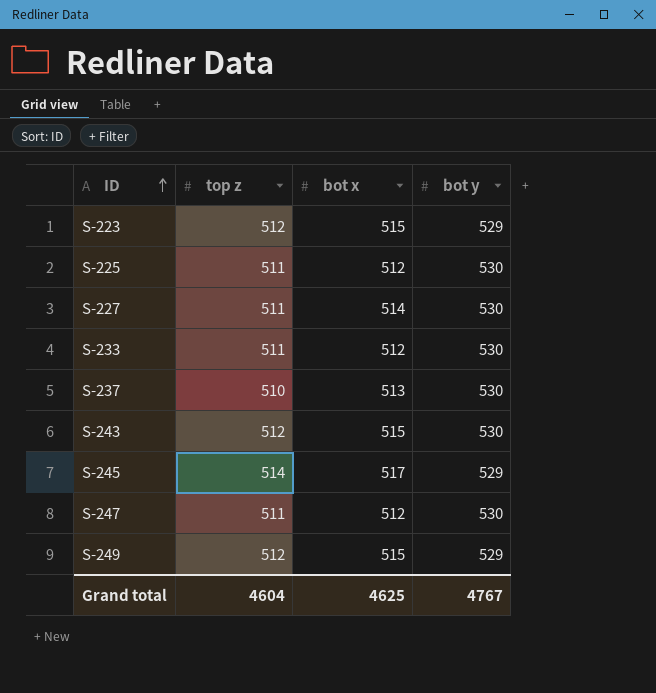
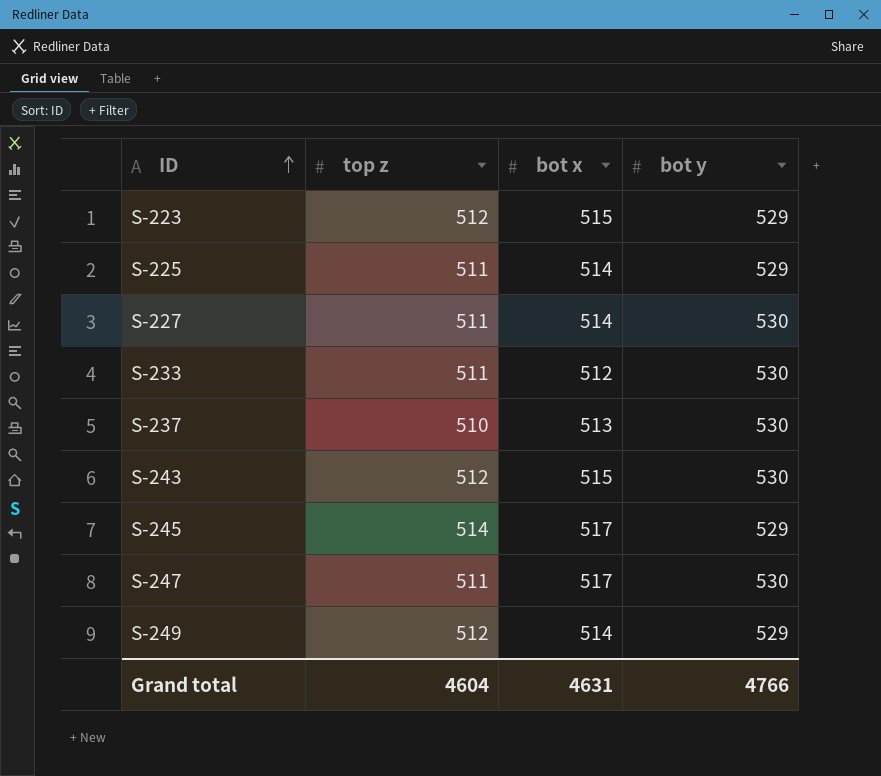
S-225 | bot x: 512 -> 514
S-225 | bot y: 530 -> 529
S-247 | bot x: 512 -> 517
S-249 | bot x: 515 -> 514
Grand total | bot x: 4625 -> 4631
Grand total | bot y: 4767 -> 4766

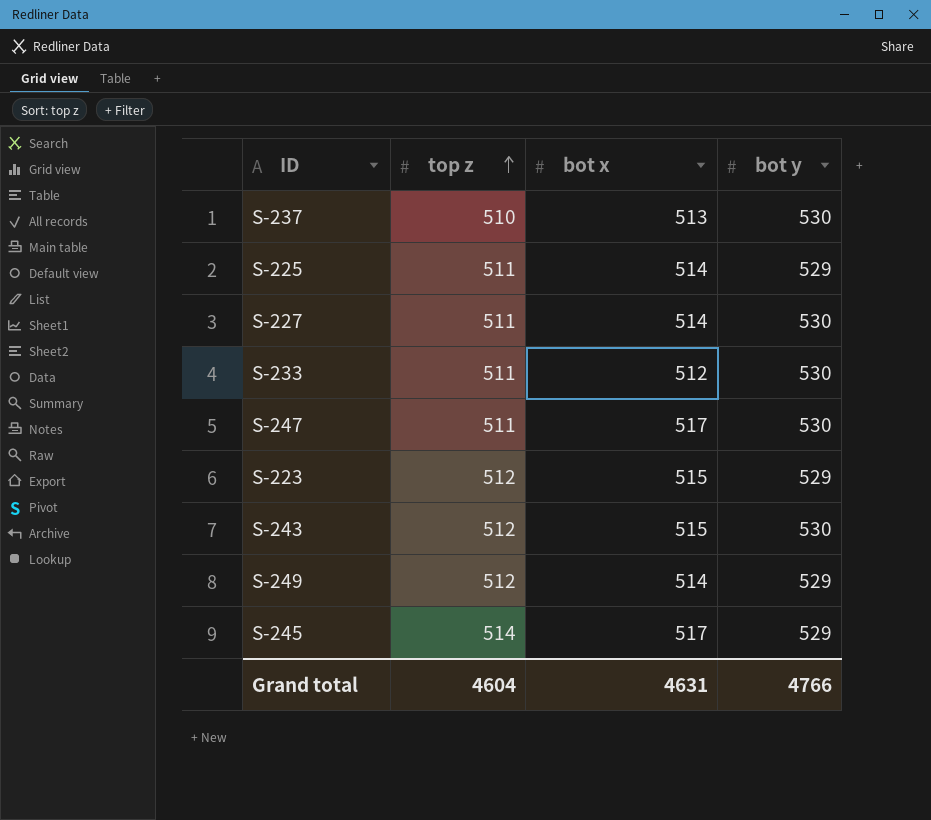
row order: ID ascending -> top z ascending

